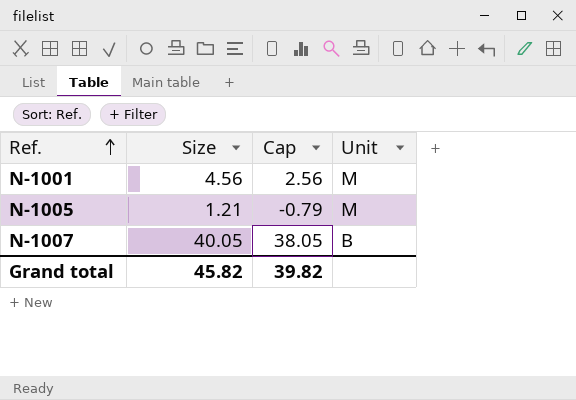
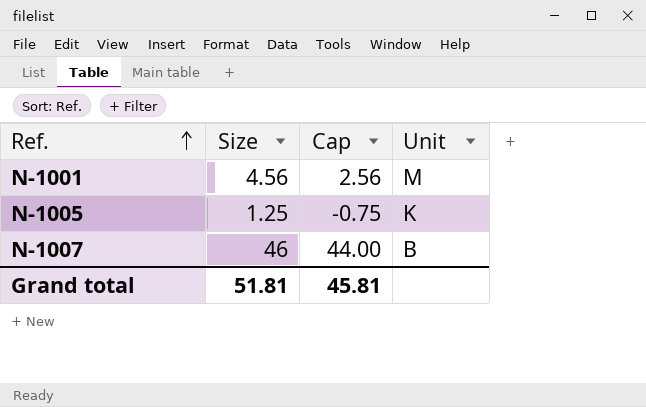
N-1005 | Size: 1.21 -> 1.25
N-1005 | Cap: -0.79 -> -0.75
N-1005 | Unit: M -> K
N-1007 | Size: 40.05 -> 46
N-1007 | Cap: 38.05 -> 44.00
Grand total | Size: 45.82 -> 51.81
Grand total | Cap: 39.82 -> 45.81

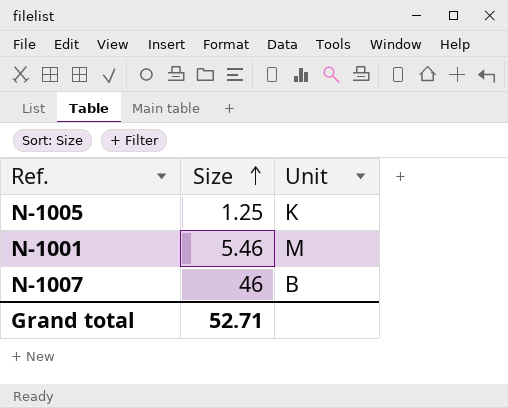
row order: Ref. ascending -> Size ascending
column Cap | formula: [Size] - 2 -> none
N-1001 | Size: 4.56 -> 5.46
Grand total | Size: 51.81 -> 52.71

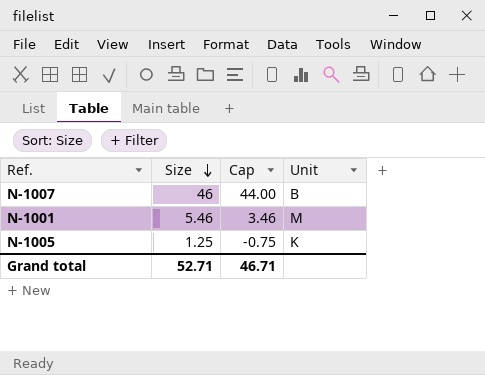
row order: Size ascending -> Size descending
column Cap | formula: none -> [Size] - 2

